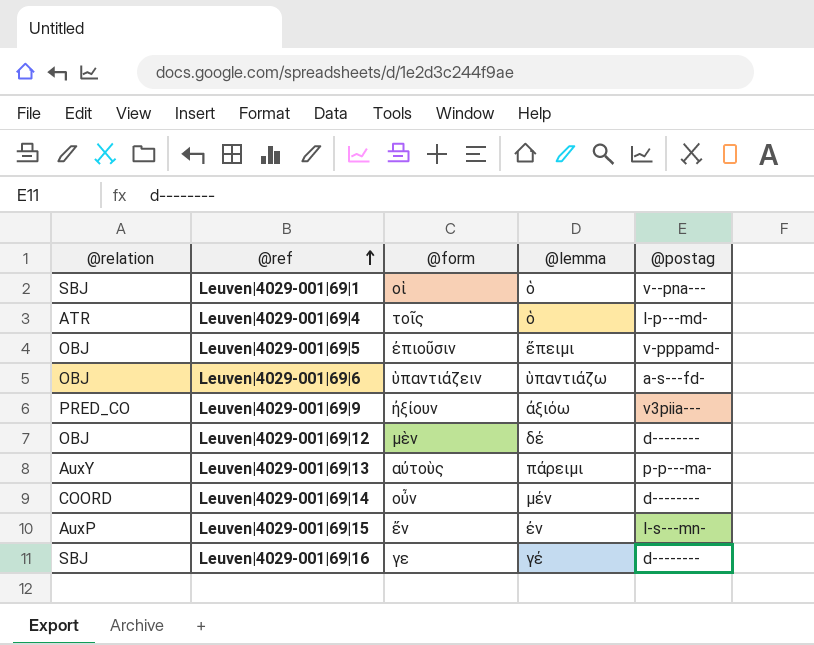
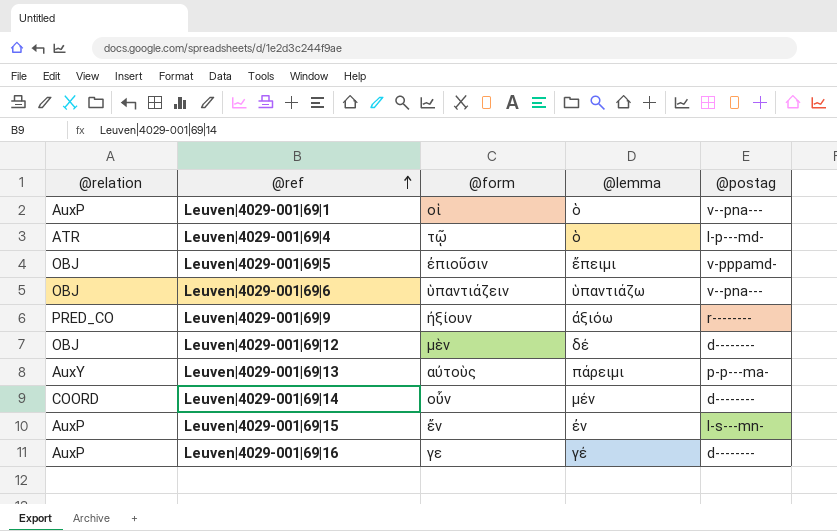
Leuven|4029-001|69|1 | @relation: SBJ -> AuxP
Leuven|4029-001|69|4 | @form: τοῖς -> τῷ
Leuven|4029-001|69|6 | @postag: a-s---fd- -> v--pna---
Leuven|4029-001|69|9 | @postag: v3piia--- -> r--------
Leuven|4029-001|69|16 | @relation: SBJ -> AuxP

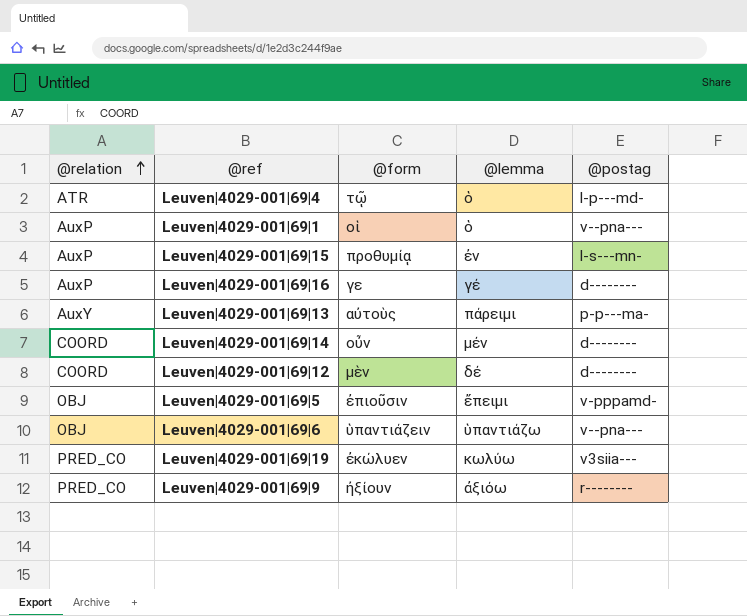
row order: @ref ascending -> @relation ascending
Leuven|4029-001|69|15 | @form: ἔν -> προθυμίᾳ
Leuven|4029-001|69|12 | @relation: OBJ -> COORD
row Leuven|4029-001|69|19: none -> PRED_CO | ἐκώλυεν | κωλύω | v3siia---

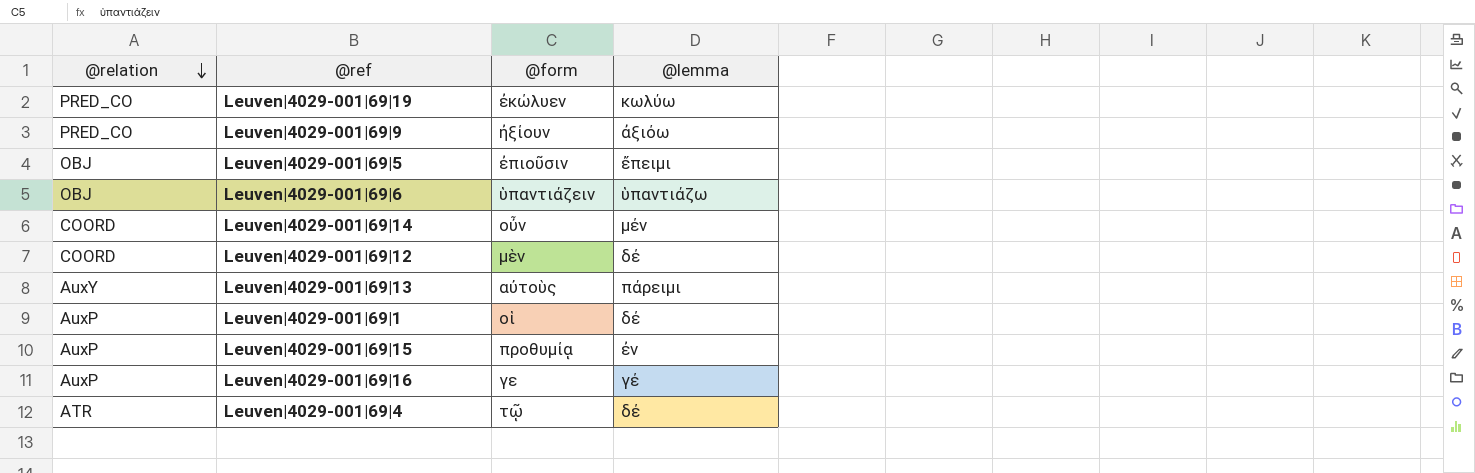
row order: @relation ascending -> @relation descending
column @postag | position: 5 -> none
Leuven|4029-001|69|1 | @lemma: ὁ -> δέ
Leuven|4029-001|69|4 | @lemma: ὁ -> δέ

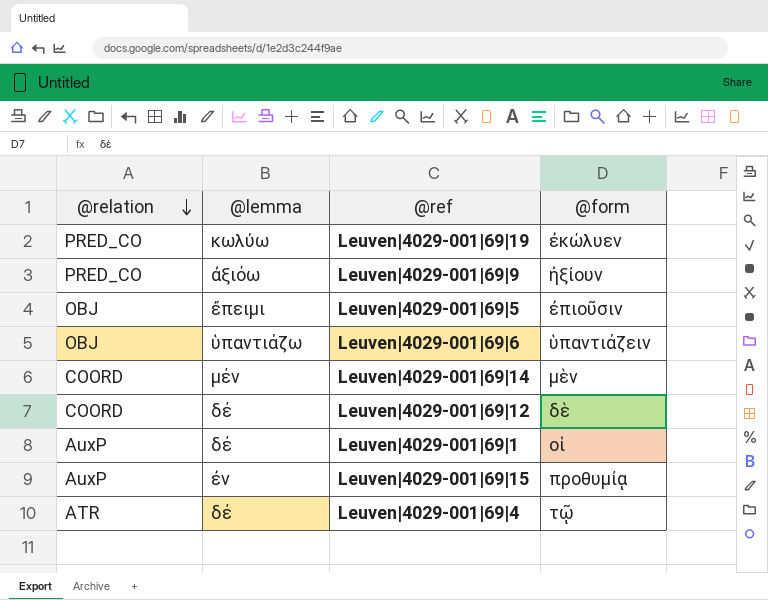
column @lemma | position: 4 -> 2
row Leuven|4029-001|69|13: AuxY | αὐτοὺς | πάρειμι -> none
row Leuven|4029-001|69|16: AuxP | γε | γέ -> none
Leuven|4029-001|69|14 | @form: οὖν -> μὲν
Leuven|4029-001|69|12 | @form: μὲν -> δὲ

